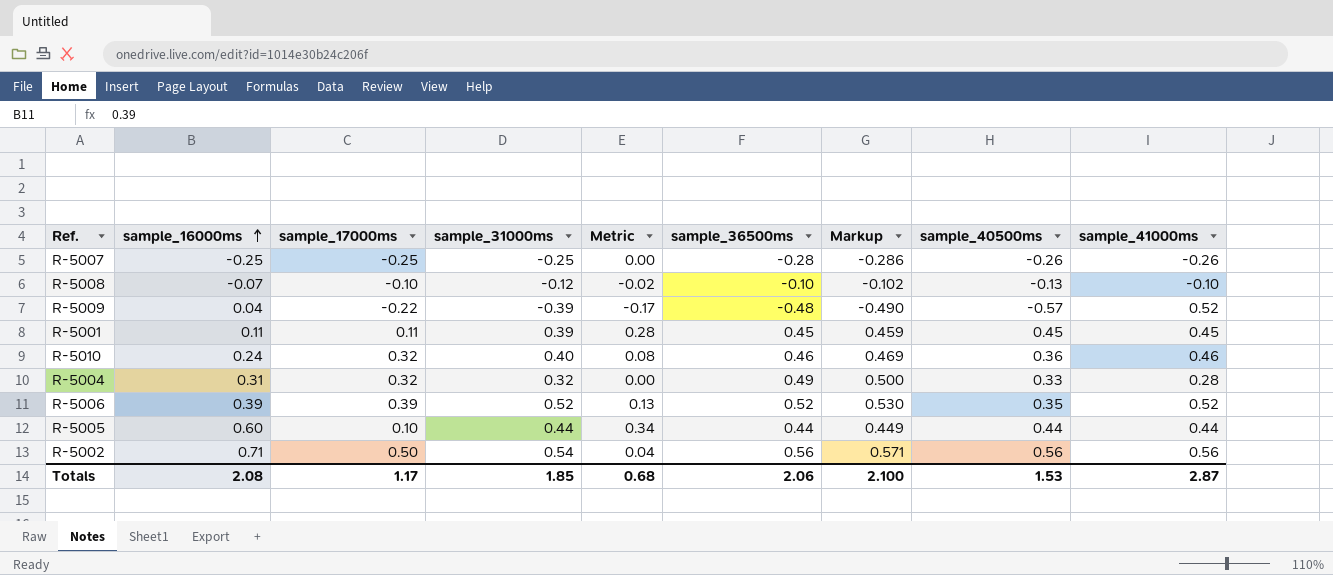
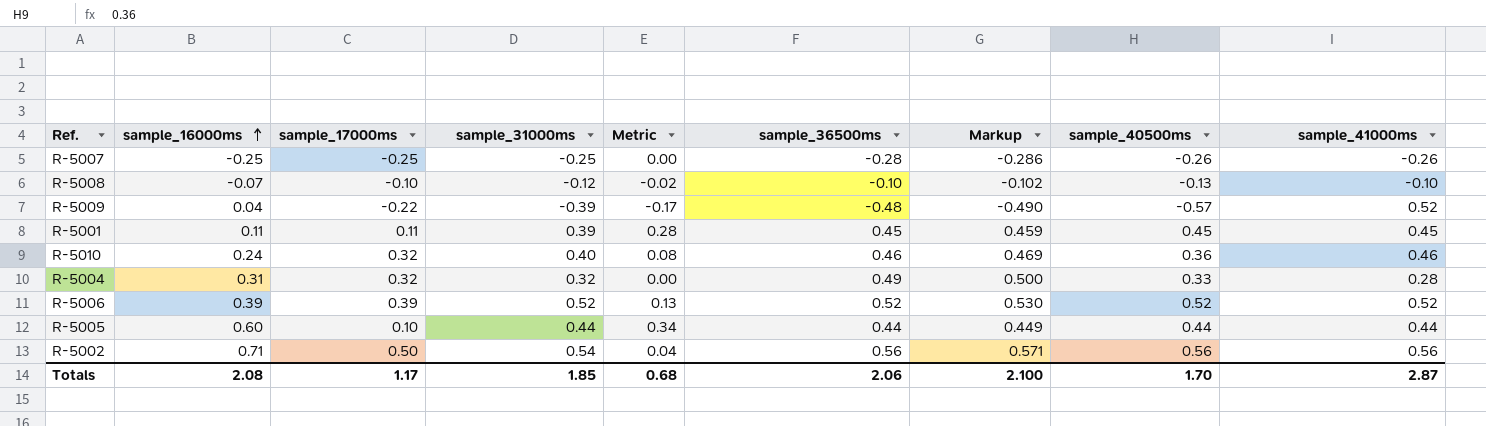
R-5006 | sample_40500ms: 0.35 -> 0.52
Totals | sample_40500ms: 1.53 -> 1.70

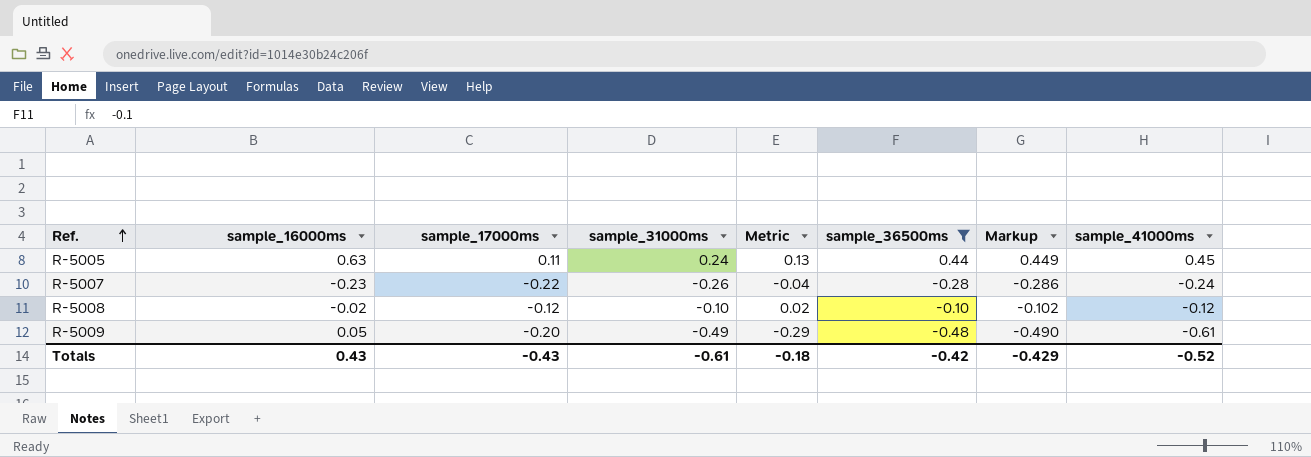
filter: none -> sample_36500ms <= 0.44
row order: sample_16000ms ascending -> Ref. ascending
column sample_40500ms | position: 8 -> none
R-5005 | sample_16000ms: 0.60 -> 0.63
R-5005 | sample_17000ms: 0.10 -> 0.11
R-5005 | sample_31000ms: 0.44 -> 0.24
R-5005 | Metric: 0.34 -> 0.13
R-5005 | sample_41000ms: 0.44 -> 0.45
R-5007 | sample_16000ms: -0.25 -> -0.23
R-5007 | sample_17000ms: -0.25 -> -0.22
R-5007 | sample_31000ms: -0.25 -> -0.26
R-5007 | Metric: 0.00 -> -0.04
R-5007 | sample_41000ms: -0.26 -> -0.24
R-5008 | sample_16000ms: -0.07 -> -0.02
R-5008 | sample_17000ms: -0.10 -> -0.12
R-5008 | sample_31000ms: -0.12 -> -0.10
R-5008 | Metric: -0.02 -> 0.02
R-5008 | sample_41000ms: -0.10 -> -0.12
R-5009 | sample_16000ms: 0.04 -> 0.05
R-5009 | sample_17000ms: -0.22 -> -0.20
R-5009 | sample_31000ms: -0.39 -> -0.49
R-5009 | Metric: -0.17 -> -0.29
R-5009 | sample_41000ms: 0.52 -> -0.61
Totals | sample_16000ms: 2.08 -> 0.43
Totals | sample_17000ms: 1.17 -> -0.43
Totals | sample_31000ms: 1.85 -> -0.61
Totals | Metric: 0.68 -> -0.18
Totals | sample_36500ms: 2.06 -> -0.42
Totals | Markup: 2.100 -> -0.429
Totals | sample_41000ms: 2.87 -> -0.52

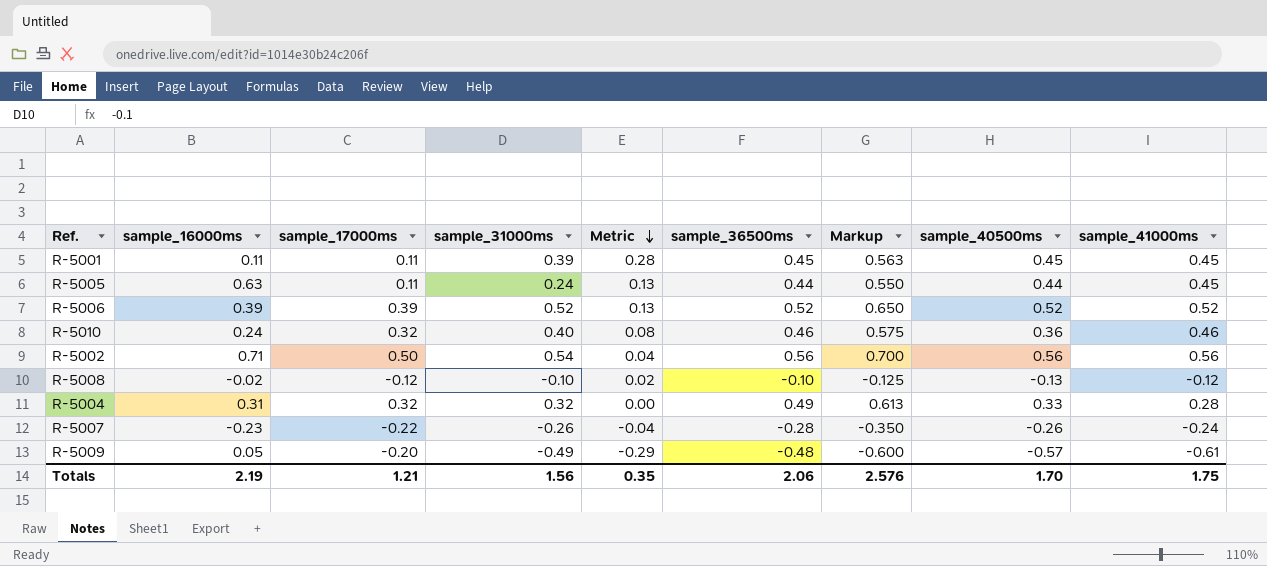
filter: sample_36500ms <= 0.44 -> none
row order: Ref. ascending -> Metric descending
column Markup | formula: [sample_36500ms] * 1.02 -> [sample_36500ms] * 1.25
column sample_40500ms | position: none -> 8
Totals | sample_16000ms: 0.43 -> 2.19
Totals | sample_17000ms: -0.43 -> 1.21
Totals | sample_31000ms: -0.61 -> 1.56
Totals | Metric: -0.18 -> 0.35
Totals | sample_36500ms: -0.42 -> 2.06
Totals | Markup: -0.429 -> 2.576
Totals | sample_41000ms: -0.52 -> 1.75

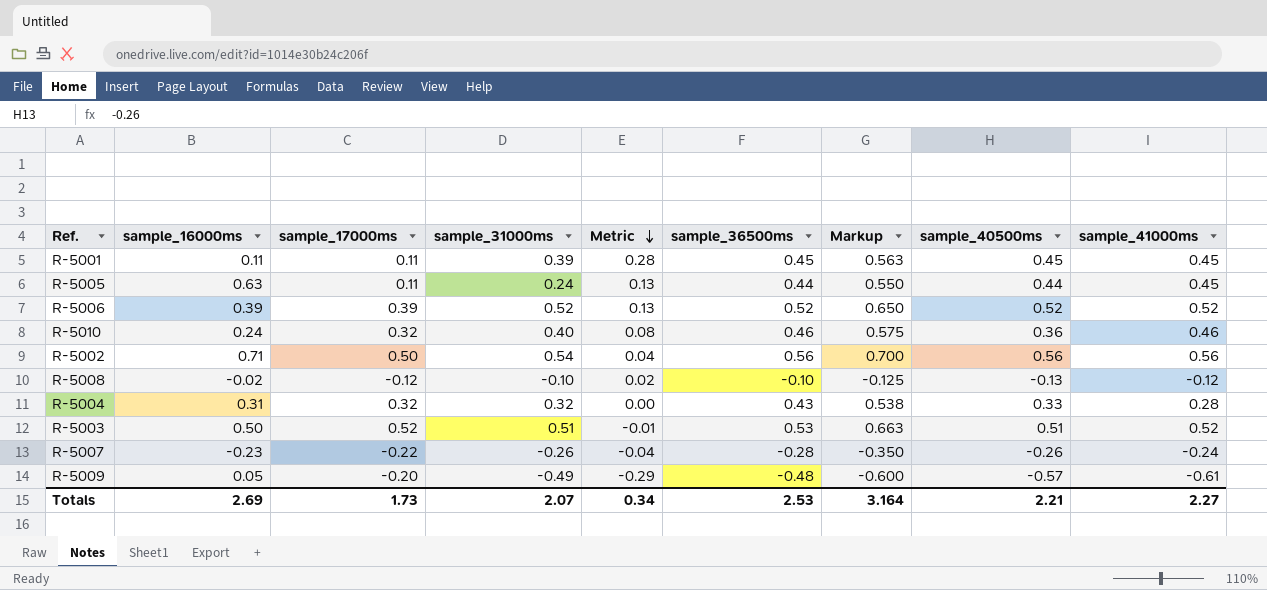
R-5004 | sample_36500ms: 0.49 -> 0.43
R-5004 | Markup: 0.613 -> 0.538
row R-5003: none -> 0.50 | 0.52 | 0.51 | -0.01 | 0.53 | 0.663 | 0.51 | 0.52
Totals | sample_16000ms: 2.19 -> 2.69
Totals | sample_17000ms: 1.21 -> 1.73
Totals | sample_31000ms: 1.56 -> 2.07
Totals | Metric: 0.35 -> 0.34
Totals | sample_36500ms: 2.06 -> 2.53
Totals | Markup: 2.576 -> 3.164
Totals | sample_40500ms: 1.70 -> 2.21
Totals | sample_41000ms: 1.75 -> 2.27

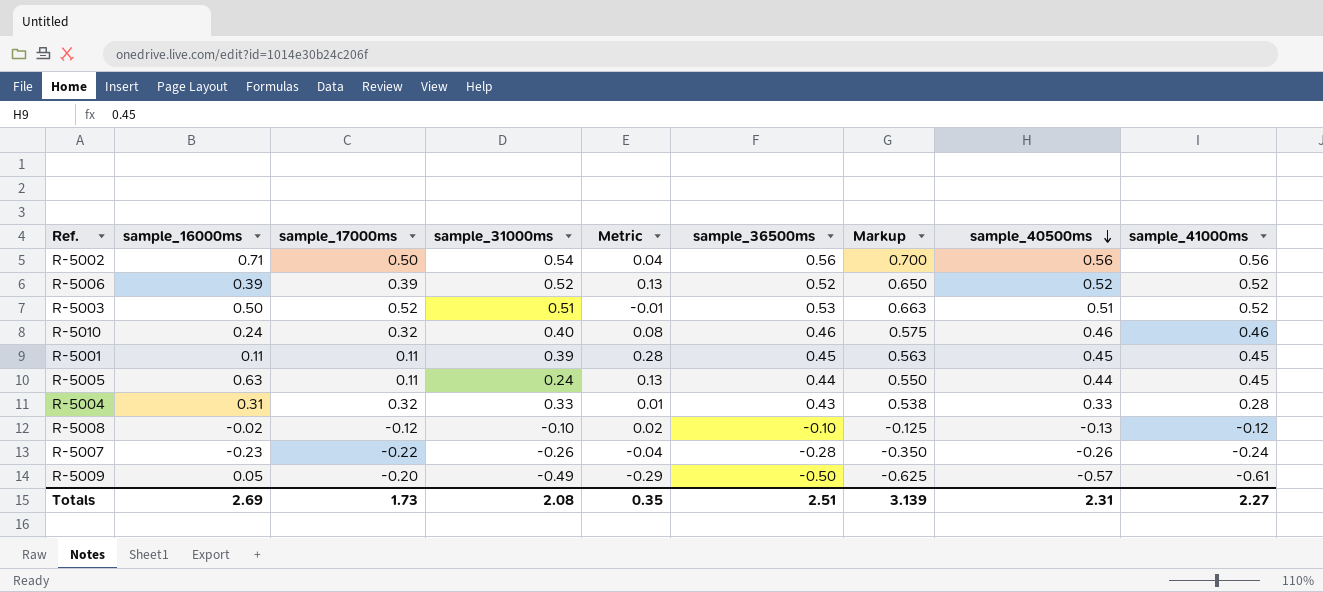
row order: Metric descending -> sample_40500ms descending
R-5010 | sample_40500ms: 0.36 -> 0.46
R-5004 | sample_31000ms: 0.32 -> 0.33
R-5004 | Metric: 0.00 -> 0.01
R-5009 | sample_36500ms: -0.48 -> -0.50
R-5009 | Markup: -0.600 -> -0.625
Totals | sample_31000ms: 2.07 -> 2.08
Totals | Metric: 0.34 -> 0.35
Totals | sample_36500ms: 2.53 -> 2.51
Totals | Markup: 3.164 -> 3.139
Totals | sample_40500ms: 2.21 -> 2.31

